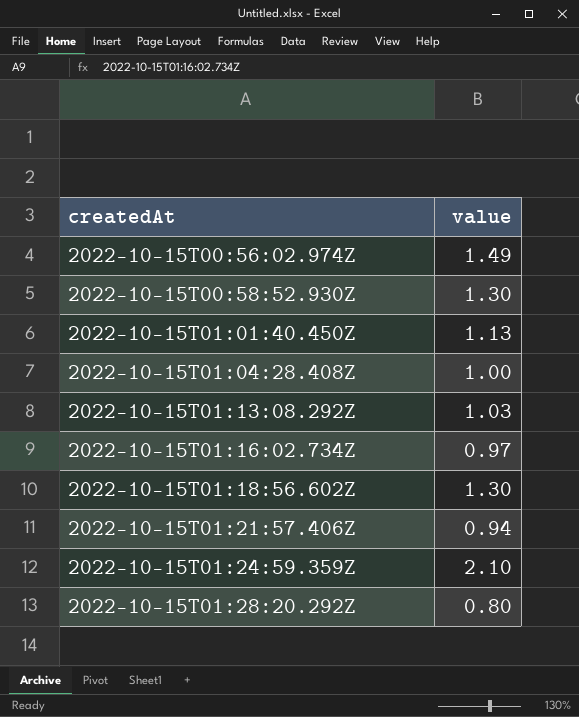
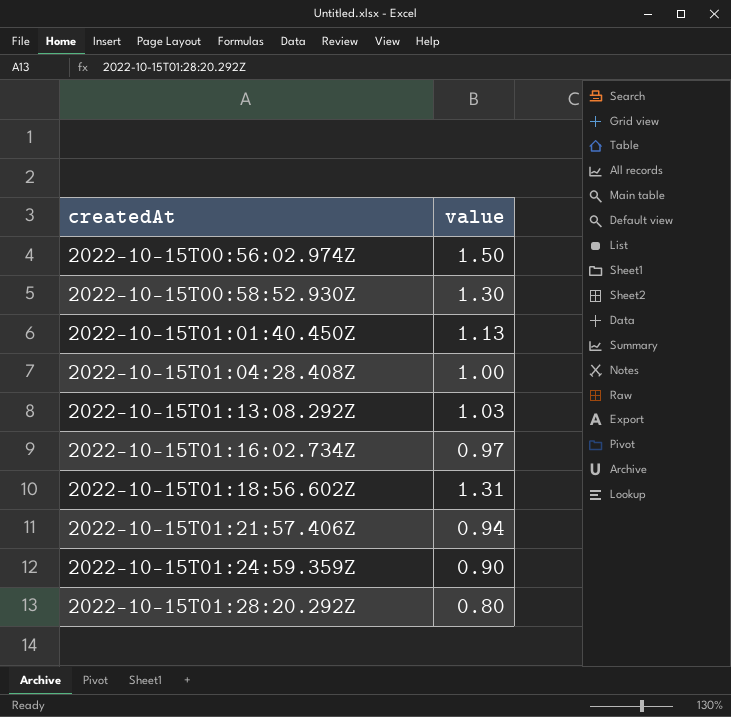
2022-10-15T00:56:02.974Z | value: 1.49 -> 1.50
2022-10-15T01:18:56.602Z | value: 1.30 -> 1.31
2022-10-15T01:24:59.359Z | value: 2.10 -> 0.90

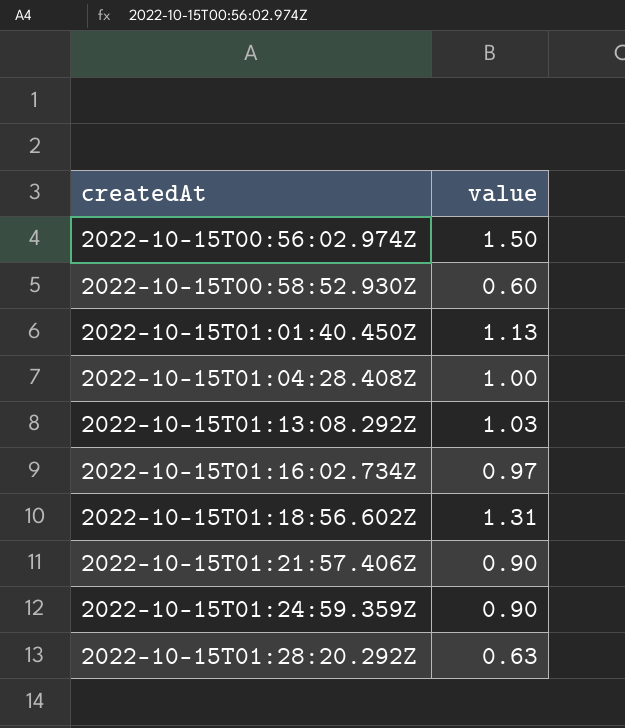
2022-10-15T00:58:52.930Z | value: 1.30 -> 0.60
2022-10-15T01:21:57.406Z | value: 0.94 -> 0.90
2022-10-15T01:28:20.292Z | value: 0.80 -> 0.63

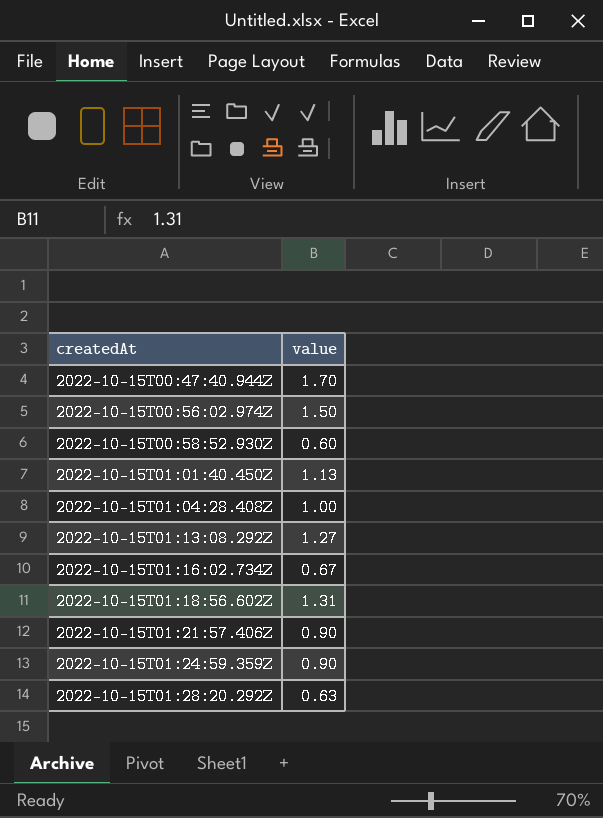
row 2022-10-15T00:47:40.944Z: none -> 1.70
2022-10-15T01:13:08.292Z | value: 1.03 -> 1.27
2022-10-15T01:16:02.734Z | value: 0.97 -> 0.67

